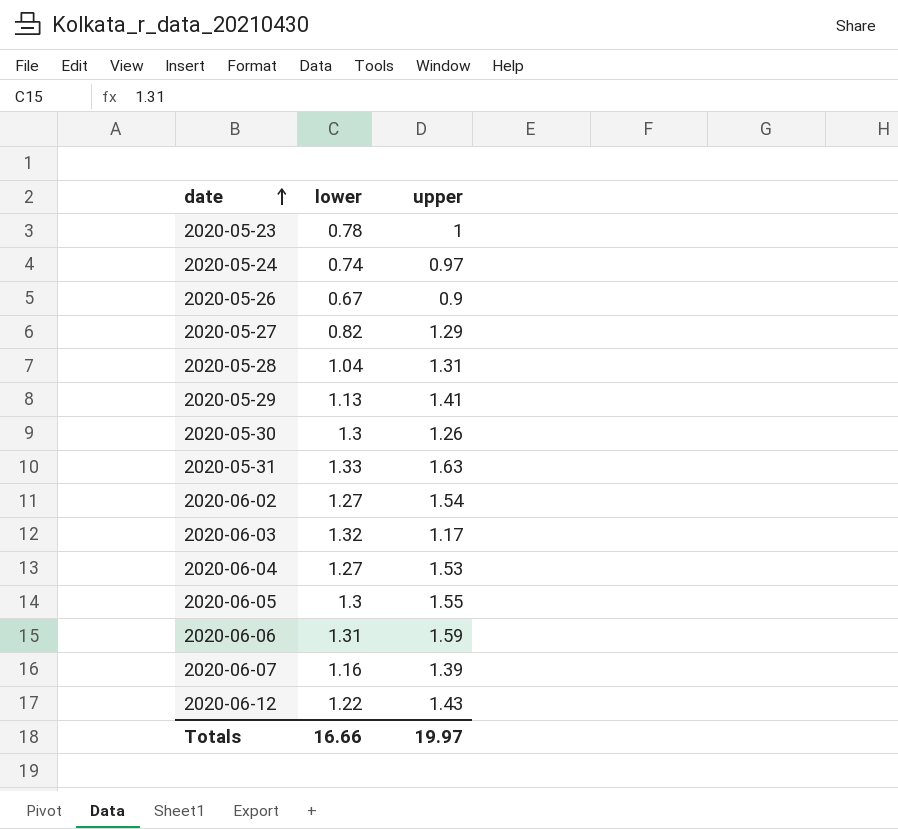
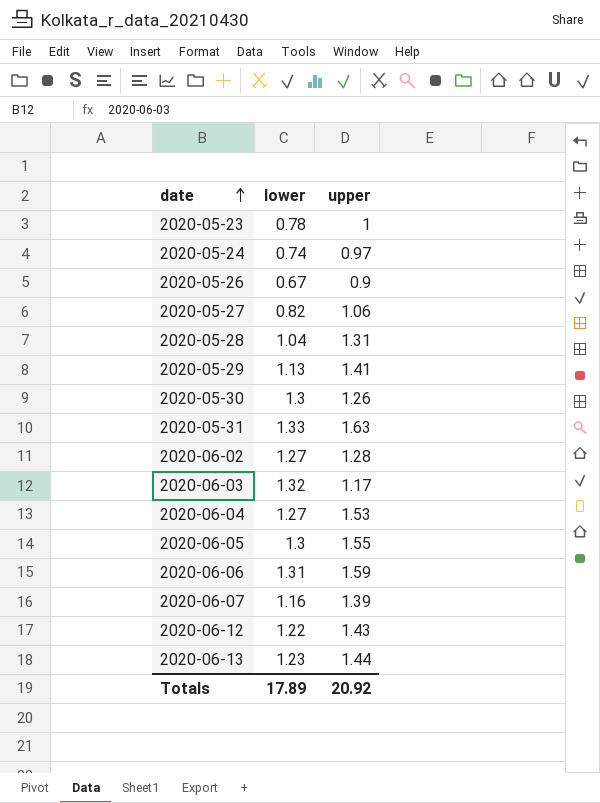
2020-05-27 | upper: 1.29 -> 1.06
2020-06-02 | upper: 1.54 -> 1.28
row 2020-06-13: none -> 1.23 | 1.44
Totals | lower: 16.66 -> 17.89
Totals | upper: 19.97 -> 20.92

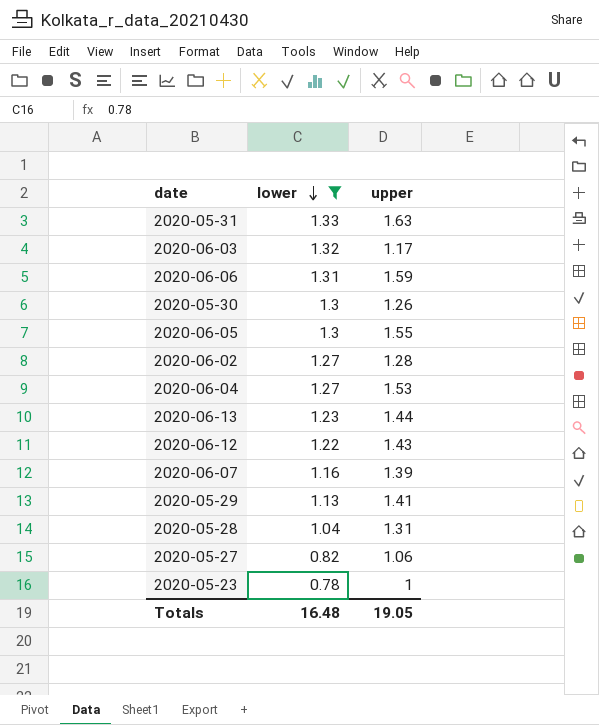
filter: none -> lower >= 0.78
row order: date ascending -> lower descending
Totals | lower: 17.89 -> 16.48
Totals | upper: 20.92 -> 19.05

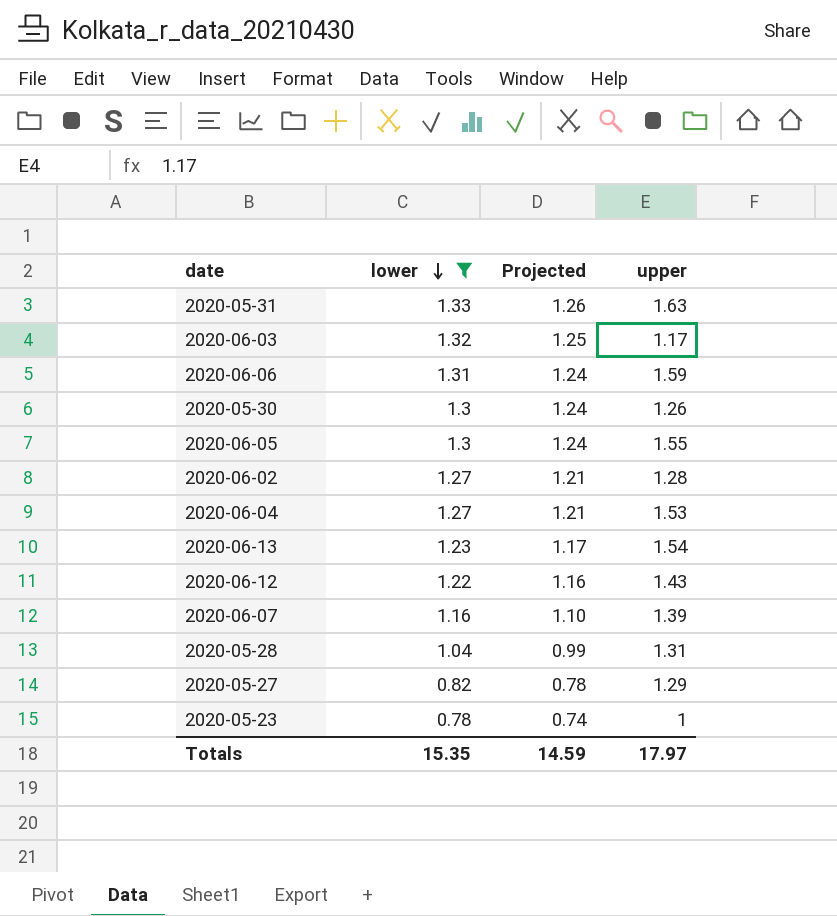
column Projected | formula: none -> [lower] * 0.95
row 2020-05-29: 1.13 | 1.41 -> none
2020-06-13 | upper: 1.44 -> 1.54
2020-05-27 | upper: 1.06 -> 1.29
Totals | lower: 16.48 -> 15.35
Totals | upper: 19.05 -> 17.97

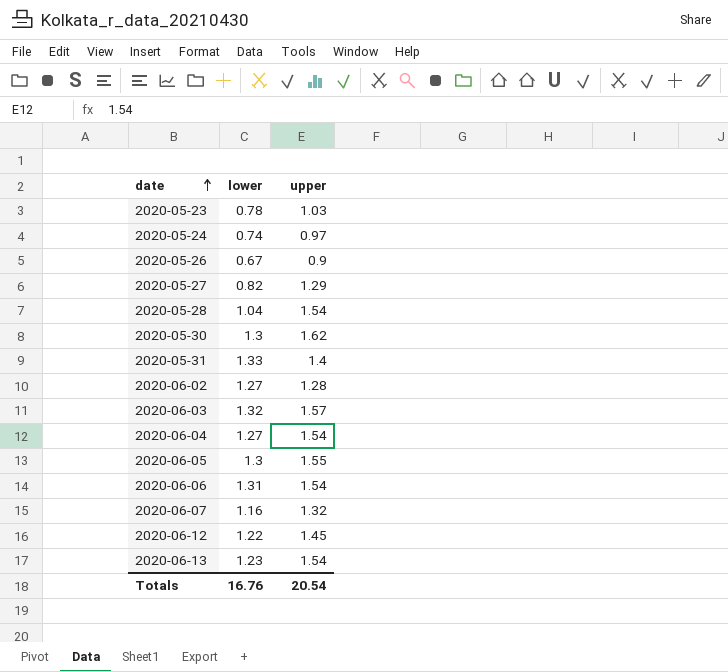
filter: lower >= 0.78 -> none
row order: lower descending -> date ascending
column Projected | formula: [lower] * 0.95 -> none
2020-05-23 | upper: 1 -> 1.03
2020-05-28 | upper: 1.31 -> 1.54
2020-05-30 | upper: 1.26 -> 1.62
2020-05-31 | upper: 1.63 -> 1.4
2020-06-03 | upper: 1.17 -> 1.57
2020-06-04 | upper: 1.53 -> 1.54
2020-06-06 | upper: 1.59 -> 1.54
2020-06-07 | upper: 1.39 -> 1.32
2020-06-12 | upper: 1.43 -> 1.45
Totals | lower: 15.35 -> 16.76
Totals | upper: 17.97 -> 20.54

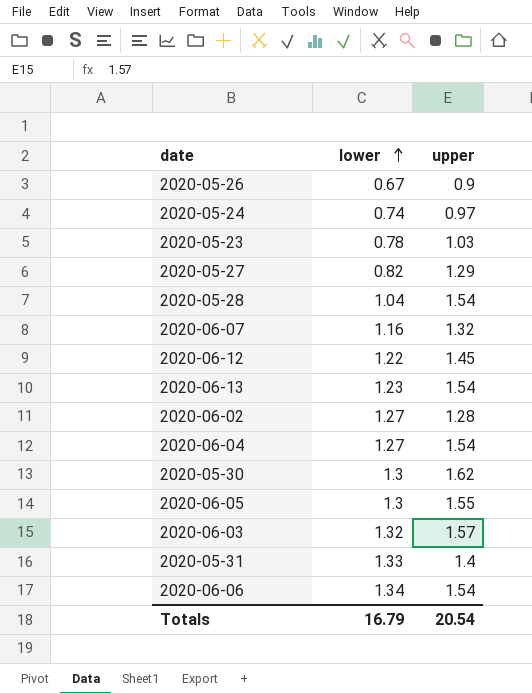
row order: date ascending -> lower ascending
2020-06-06 | lower: 1.31 -> 1.34
Totals | lower: 16.76 -> 16.79

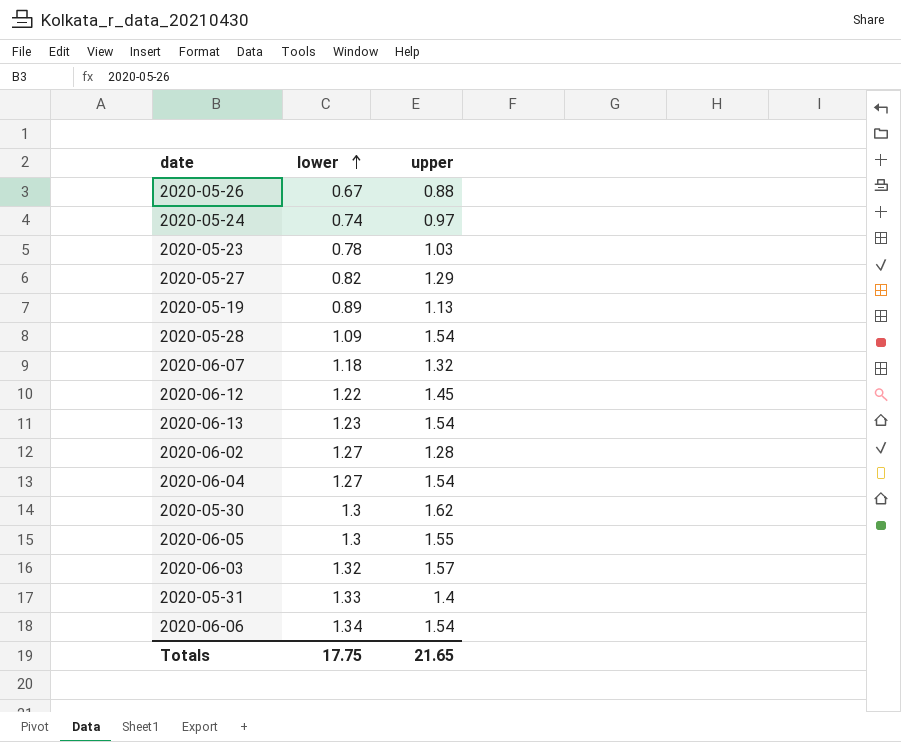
2020-05-26 | upper: 0.9 -> 0.88
row 2020-05-19: none -> 0.89 | 1.13
2020-05-28 | lower: 1.04 -> 1.09
2020-06-07 | lower: 1.16 -> 1.18
Totals | lower: 16.79 -> 17.75
Totals | upper: 20.54 -> 21.65

